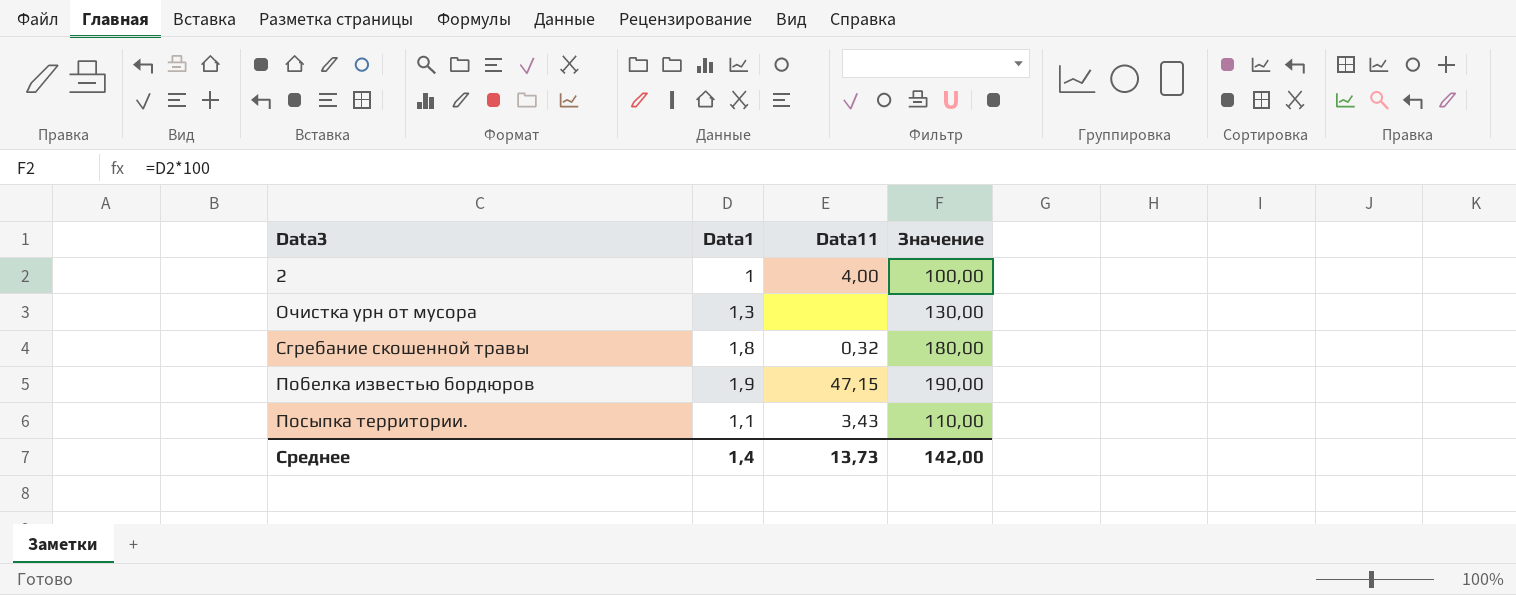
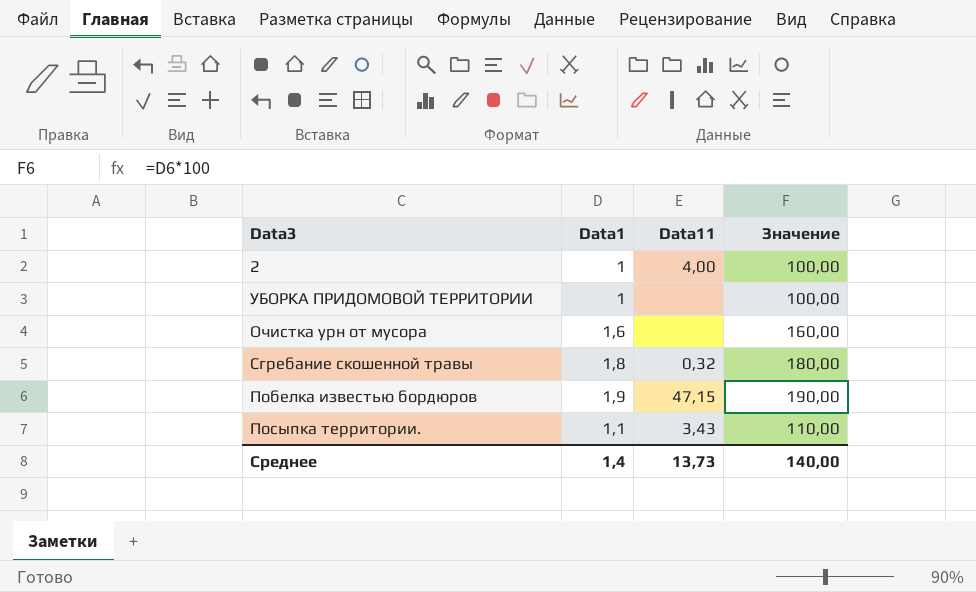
row УБОРКА ПРИДОМОВОЙ ТЕРРИТОРИИ: none -> 1 | none | 100,00
Очистка урн от мусора | Data1: 1,3 -> 1,6
Очистка урн от мусора | Значение: 130,00 -> 160,00
Среднее | Значение: 142,00 -> 140,00

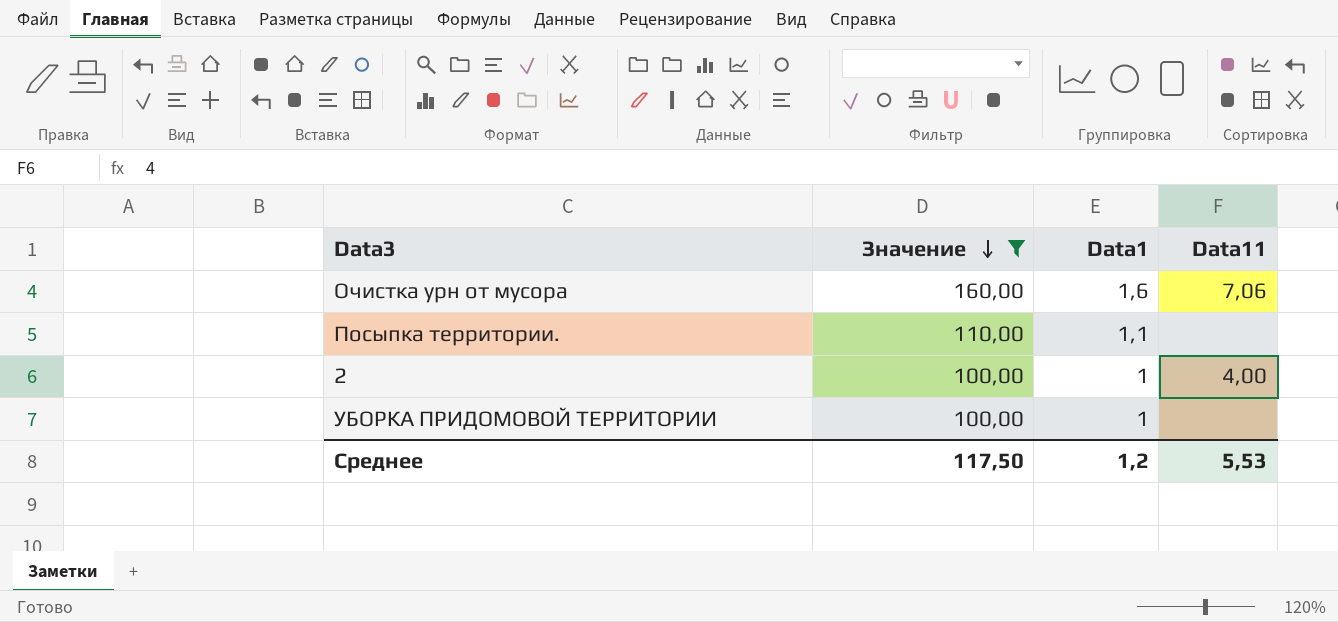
filter: none -> Значение <= 160,00
row order: none -> Значение descending
column Значение | position: 4 -> 2
Очистка урн от мусора | Data11: none -> 7,06
Посыпка территории. | Data11: 3,43 -> none
Среднее | Значение: 140,00 -> 117,50
Среднее | Data1: 1,4 -> 1,2
Среднее | Data11: 13,73 -> 5,53

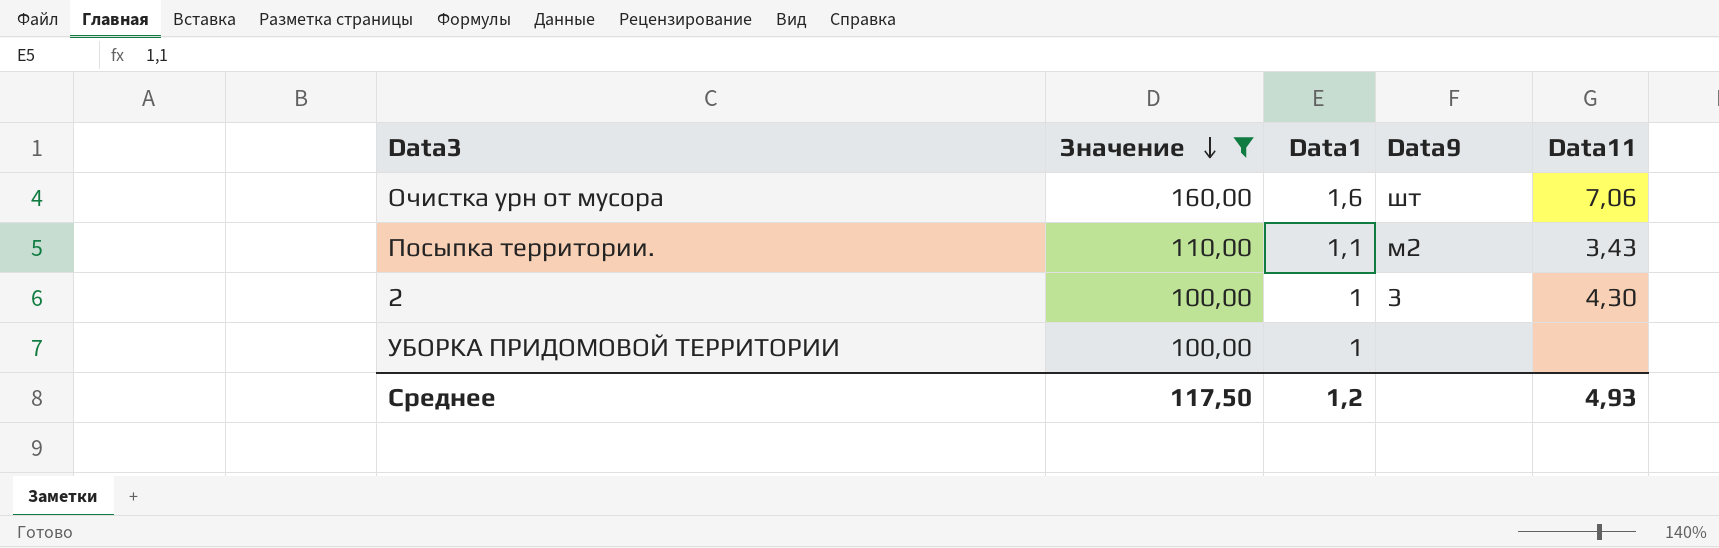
column Data9 | position: none -> 4
Посыпка территории. | Data11: none -> 3,43
2 | Data11: 4,00 -> 4,30
Среднее | Data11: 5,53 -> 4,93

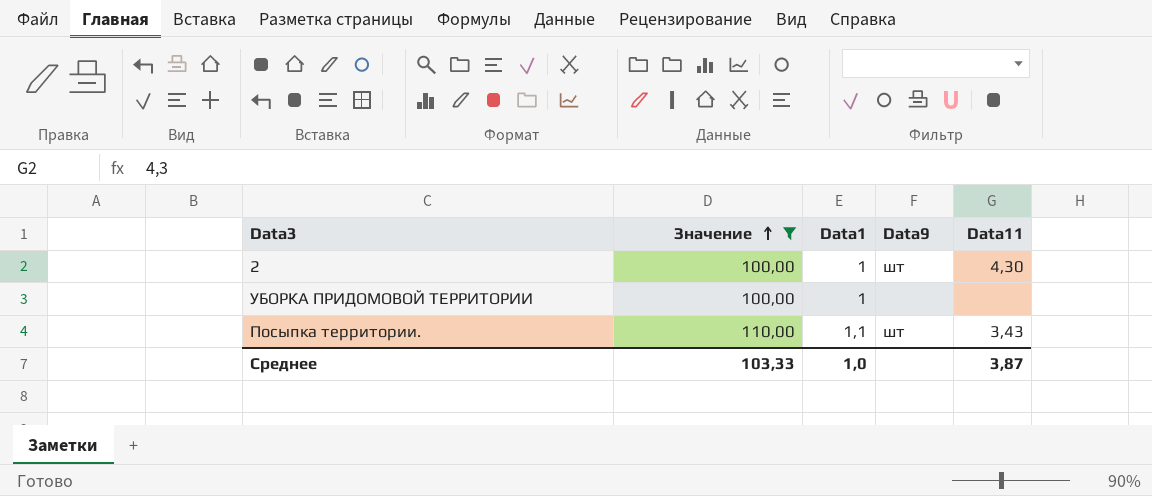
row order: Значение descending -> Значение ascending
row Очистка урн от мусора: 160,00 | 1,6 | шт | 7,06 -> none
2 | Data9: 3 -> шт
Посыпка территории. | Data9: м2 -> шт
Среднее | Значение: 117,50 -> 103,33
Среднее | Data1: 1,2 -> 1,0
Среднее | Data11: 4,93 -> 3,87

